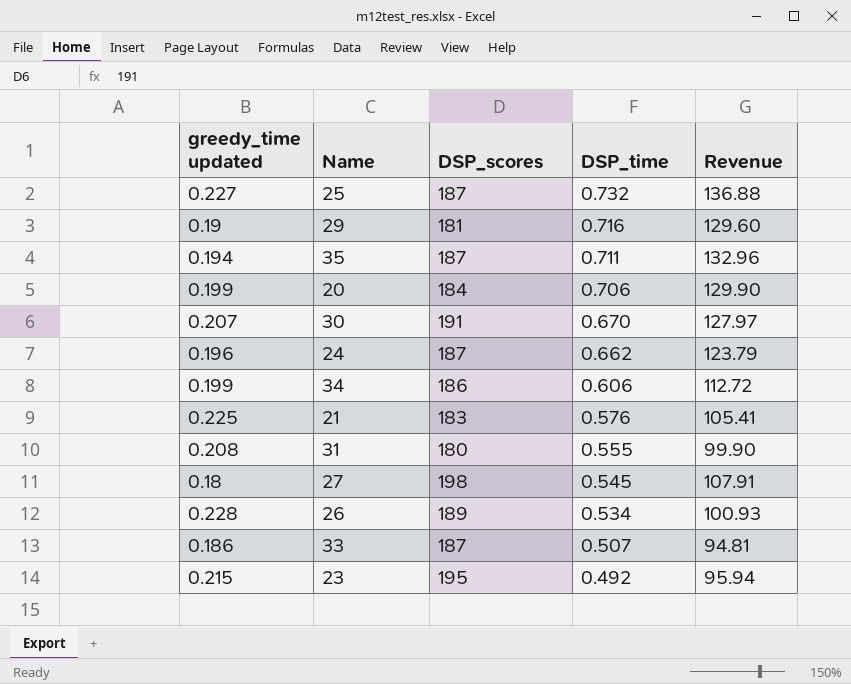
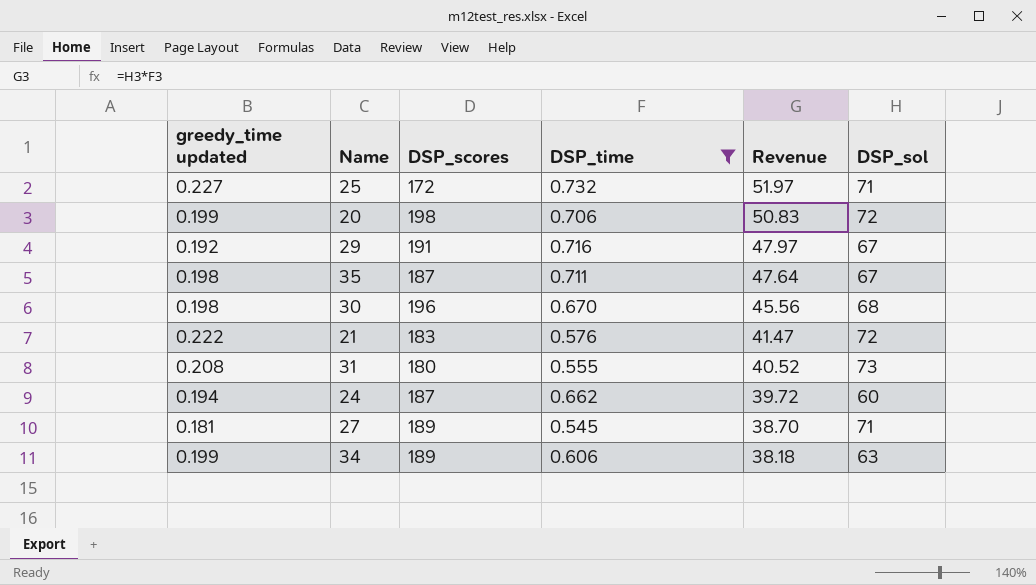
filter: none -> DSP_time >= 0.545
row order: DSP_time descending -> Revenue descending
column Revenue | formula: [DSP_scores] * [DSP_time] -> [DSP_time] * [DSP_sol]
column DSP_sol | position: none -> 6
25 | DSP_scores: 187 -> 172
20 | DSP_scores: 184 -> 198
29 | greedy_time updated: 0.19 -> 0.192
29 | DSP_scores: 181 -> 191
35 | greedy_time updated: 0.194 -> 0.198
30 | greedy_time updated: 0.207 -> 0.198
30 | DSP_scores: 191 -> 196
21 | greedy_time updated: 0.225 -> 0.222
24 | greedy_time updated: 0.196 -> 0.194
27 | greedy_time updated: 0.18 -> 0.181
27 | DSP_scores: 198 -> 189
34 | DSP_scores: 186 -> 189

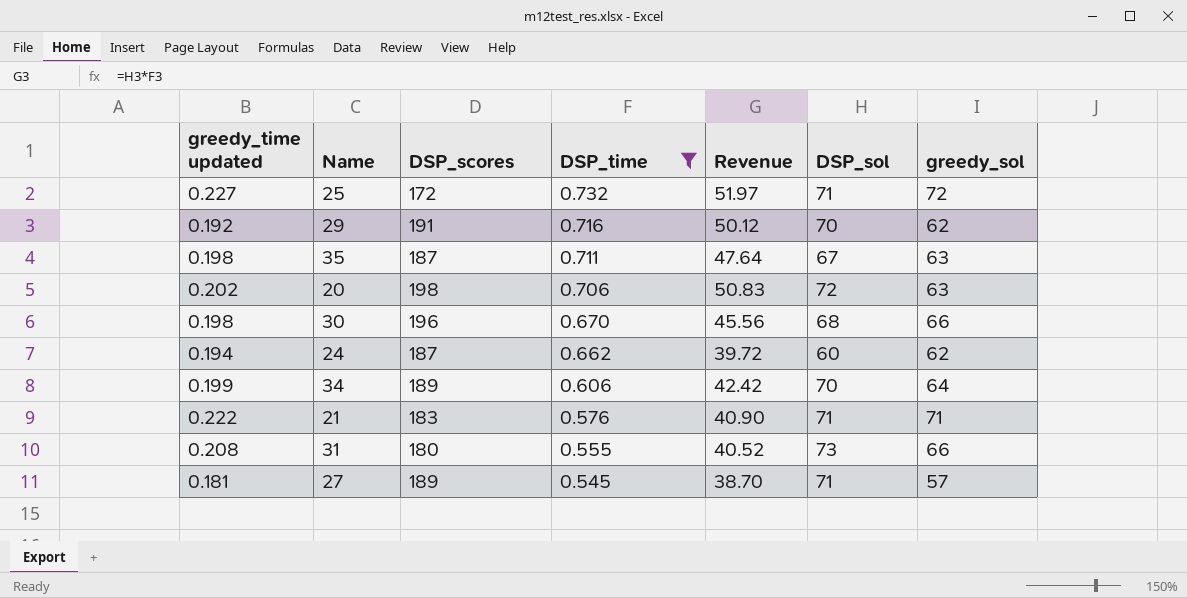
row order: Revenue descending -> DSP_time descending
column greedy_sol | position: none -> 7
29 | Revenue: 47.97 -> 50.12
29 | DSP_sol: 67 -> 70
20 | greedy_time updated: 0.199 -> 0.202
34 | Revenue: 38.18 -> 42.42
34 | DSP_sol: 63 -> 70
21 | Revenue: 41.47 -> 40.90
21 | DSP_sol: 72 -> 71

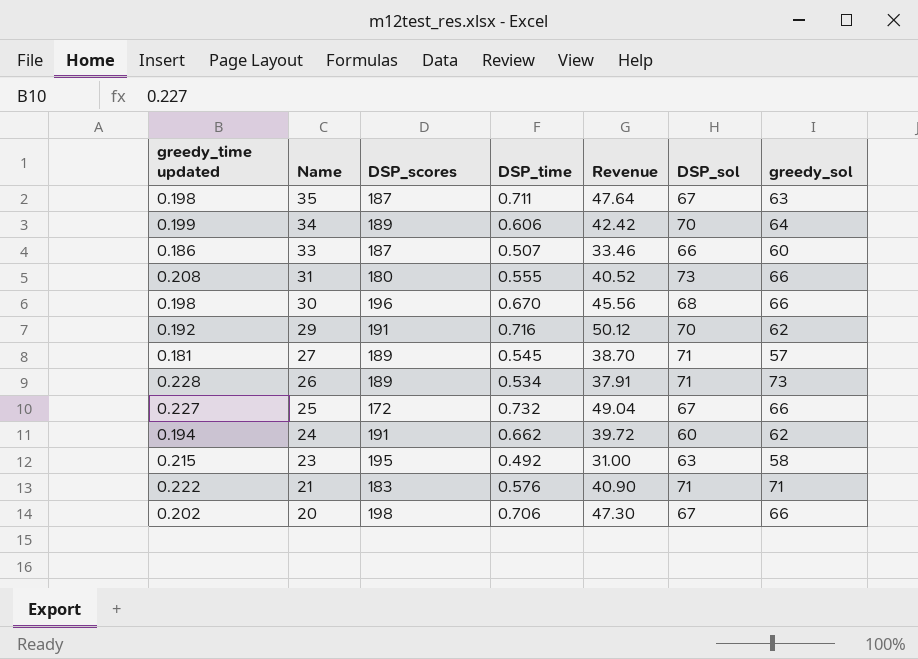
filter: DSP_time >= 0.545 -> none
row order: DSP_time descending -> Name descending
25 | Revenue: 51.97 -> 49.04
25 | DSP_sol: 71 -> 67
25 | greedy_sol: 72 -> 66
24 | DSP_scores: 187 -> 191
20 | Revenue: 50.83 -> 47.30
20 | DSP_sol: 72 -> 67
20 | greedy_sol: 63 -> 66

